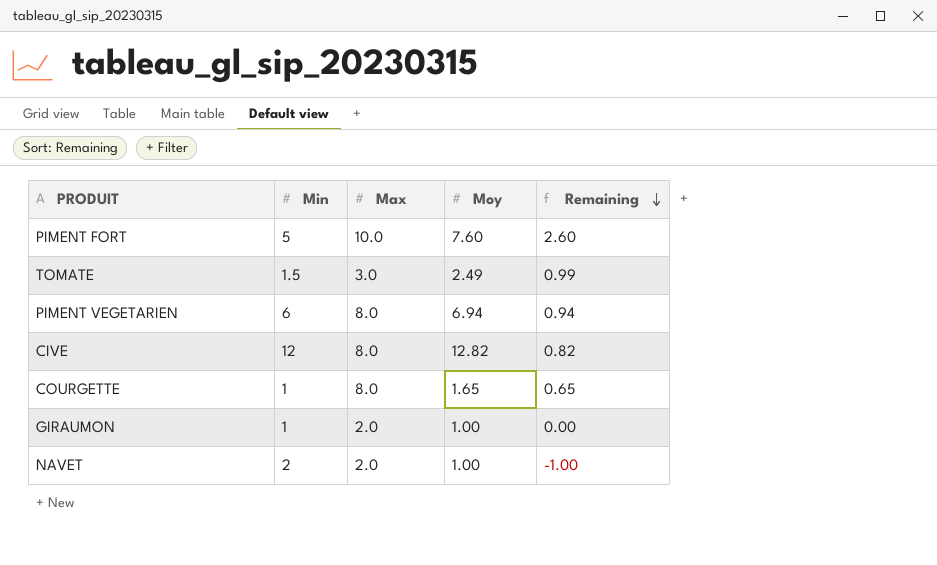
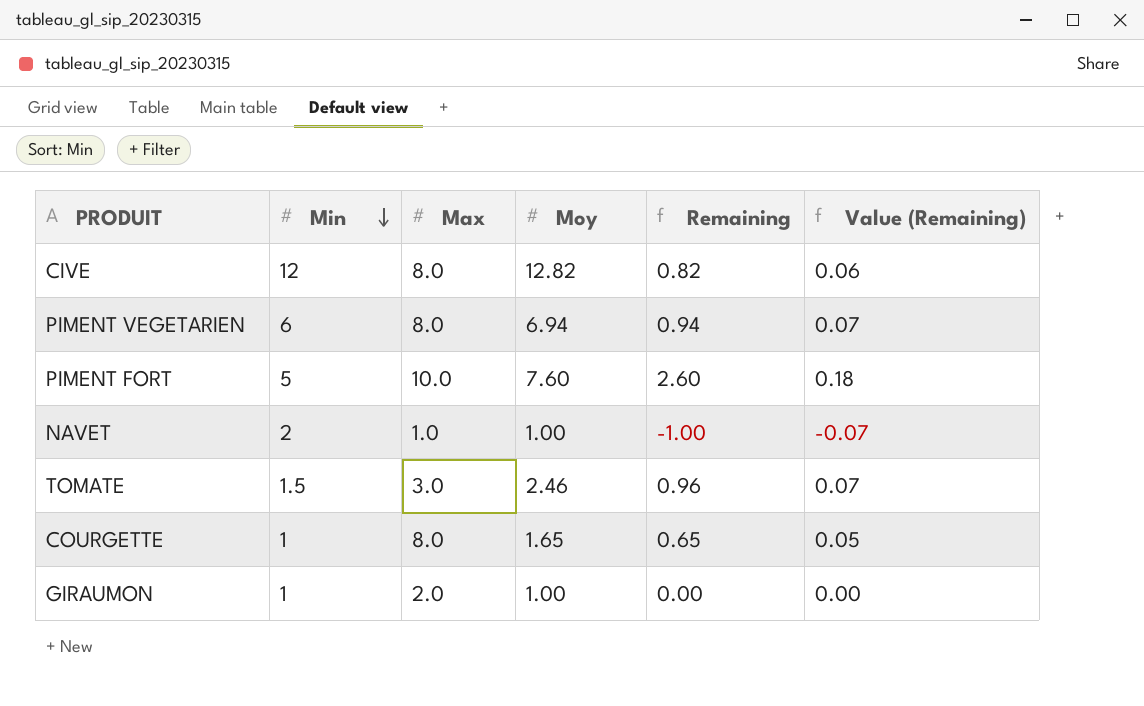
row order: Remaining descending -> Min descending
column Value (Remaining) | formula: none -> [Remaining] * 0.07
NAVET | Max: 2.0 -> 1.0
TOMATE | Moy: 2.49 -> 2.46
TOMATE | Remaining: 0.99 -> 0.96

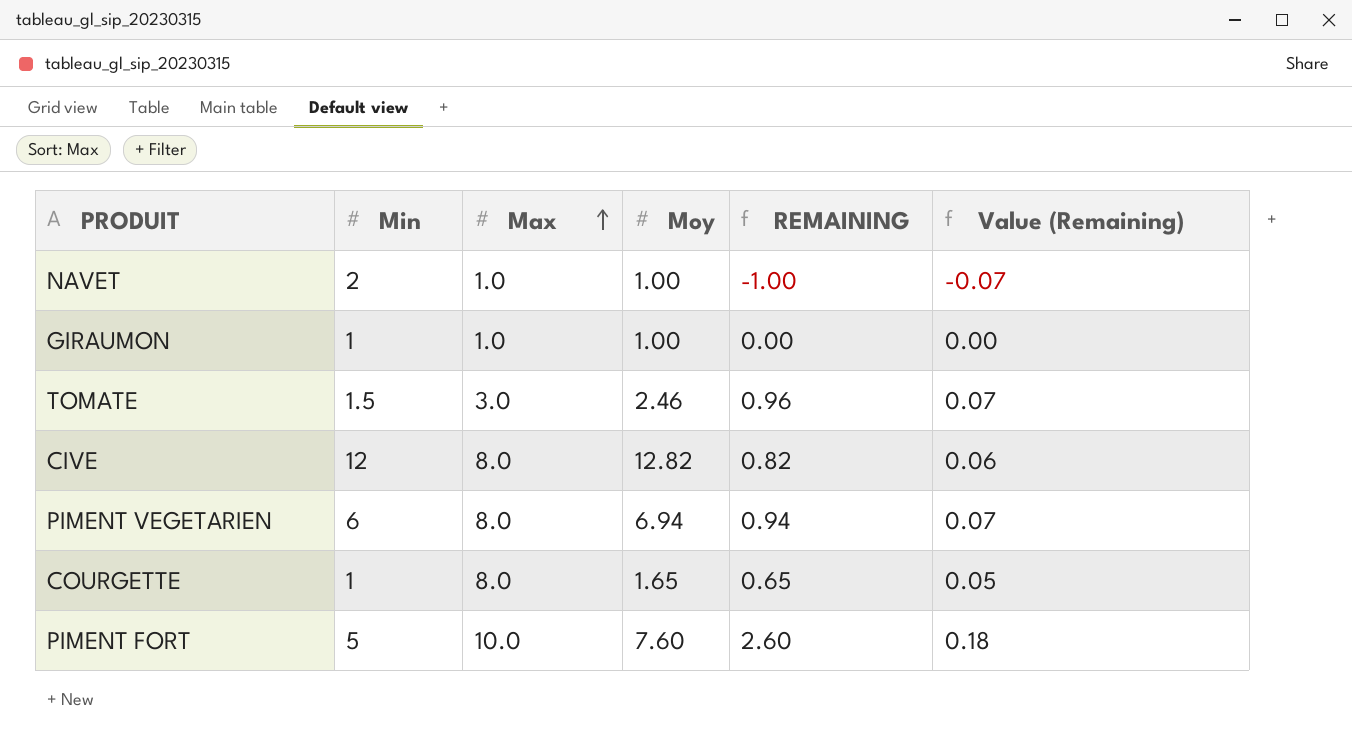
row order: Min descending -> Max ascending
column name: Remaining -> REMAINING
GIRAUMON | Max: 2.0 -> 1.0

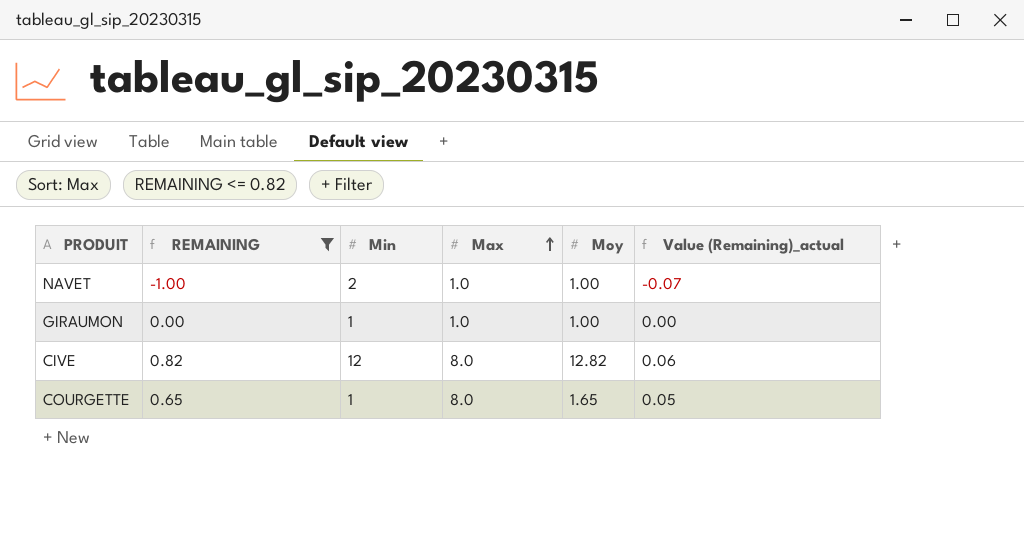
filter: none -> REMAINING <= 0.82
column REMAINING | position: 5 -> 2
column name: Value (Remaining) -> Value (Remaining)_actual

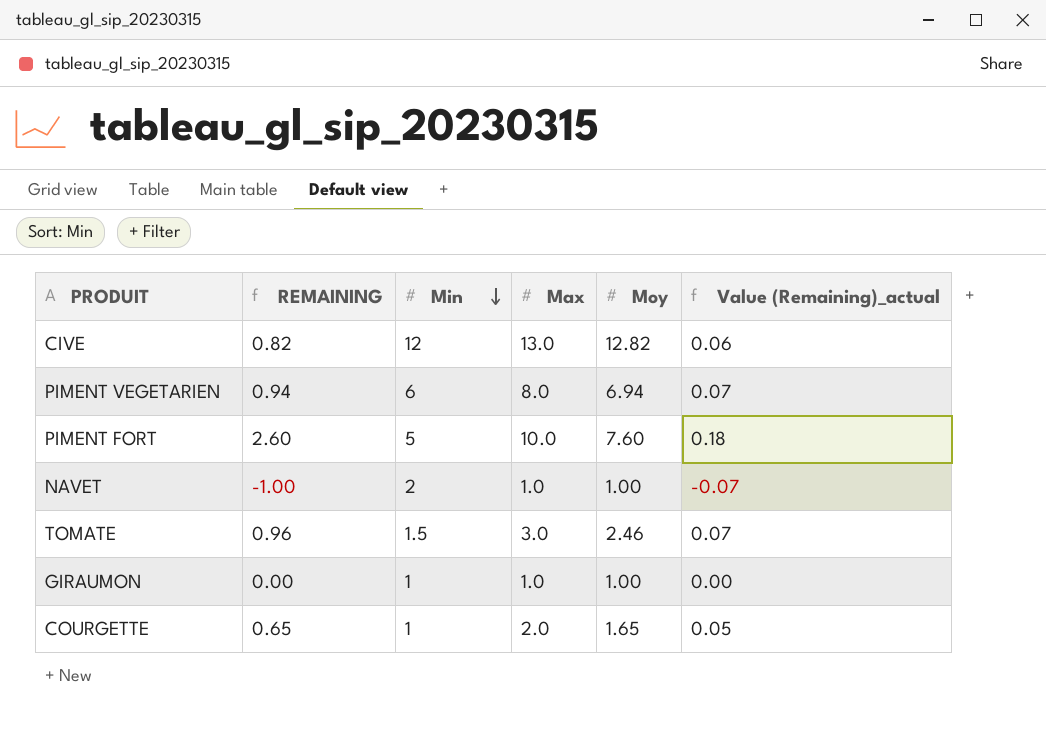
filter: REMAINING <= 0.82 -> none
row order: Max ascending -> Min descending
CIVE | Max: 8.0 -> 13.0
COURGETTE | Max: 8.0 -> 2.0

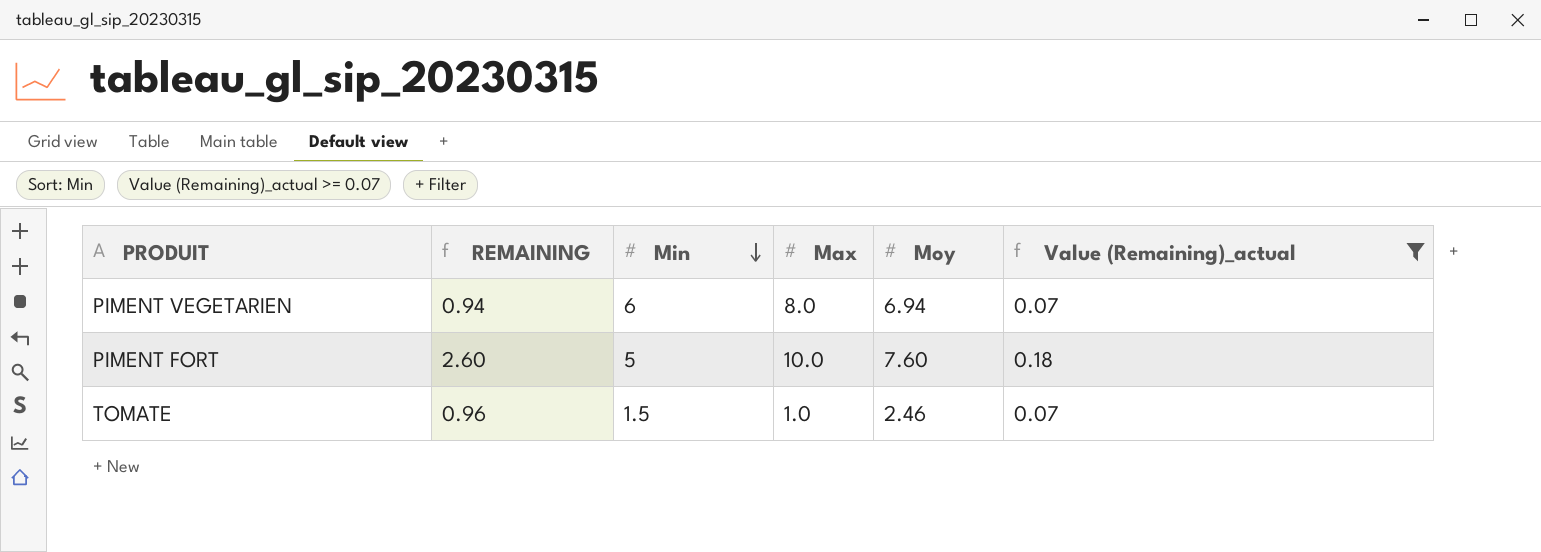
filter: none -> Value (Remaining)_actual >= 0.07
TOMATE | Max: 3.0 -> 1.0

